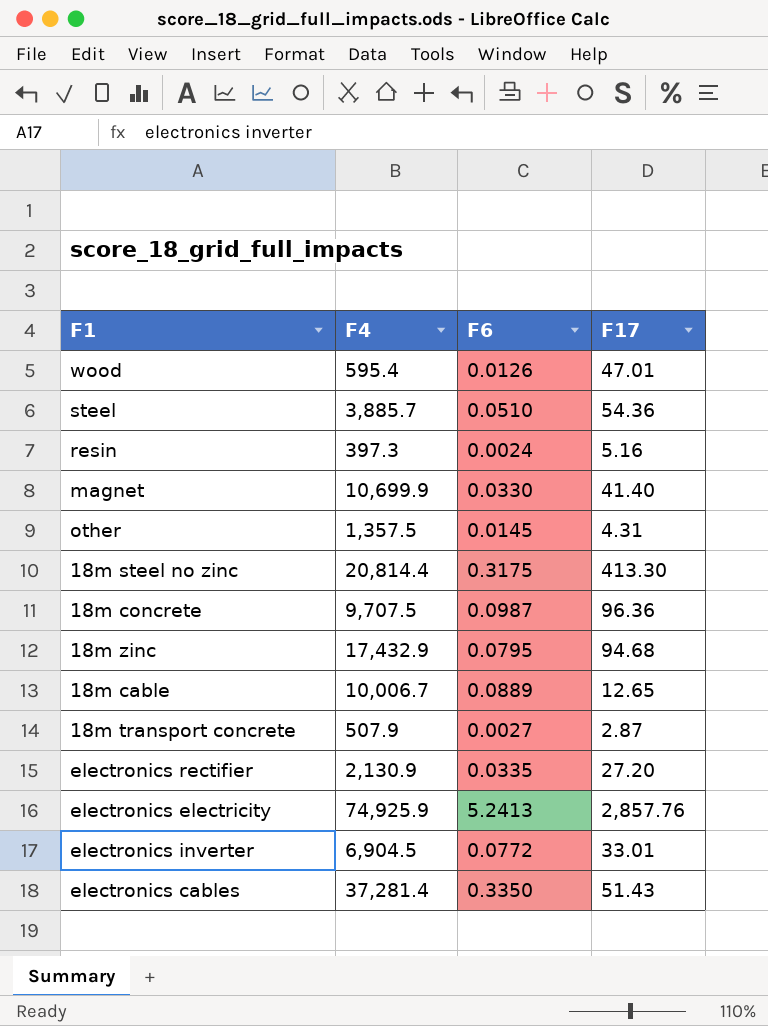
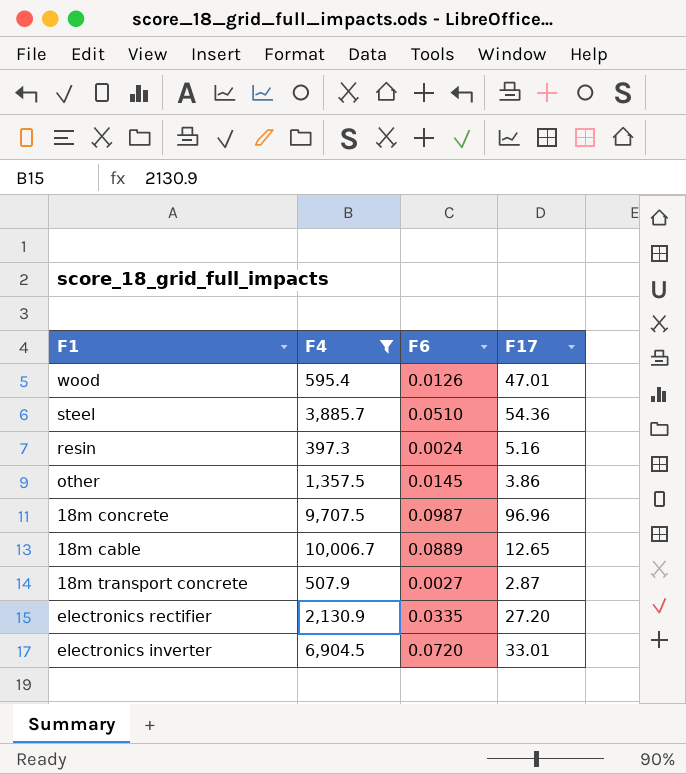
filter: none -> F4 <= 10,006.7
other | F17: 4.31 -> 3.86
18m concrete | F17: 96.36 -> 96.96
electronics inverter | F6: 0.0772 -> 0.0720

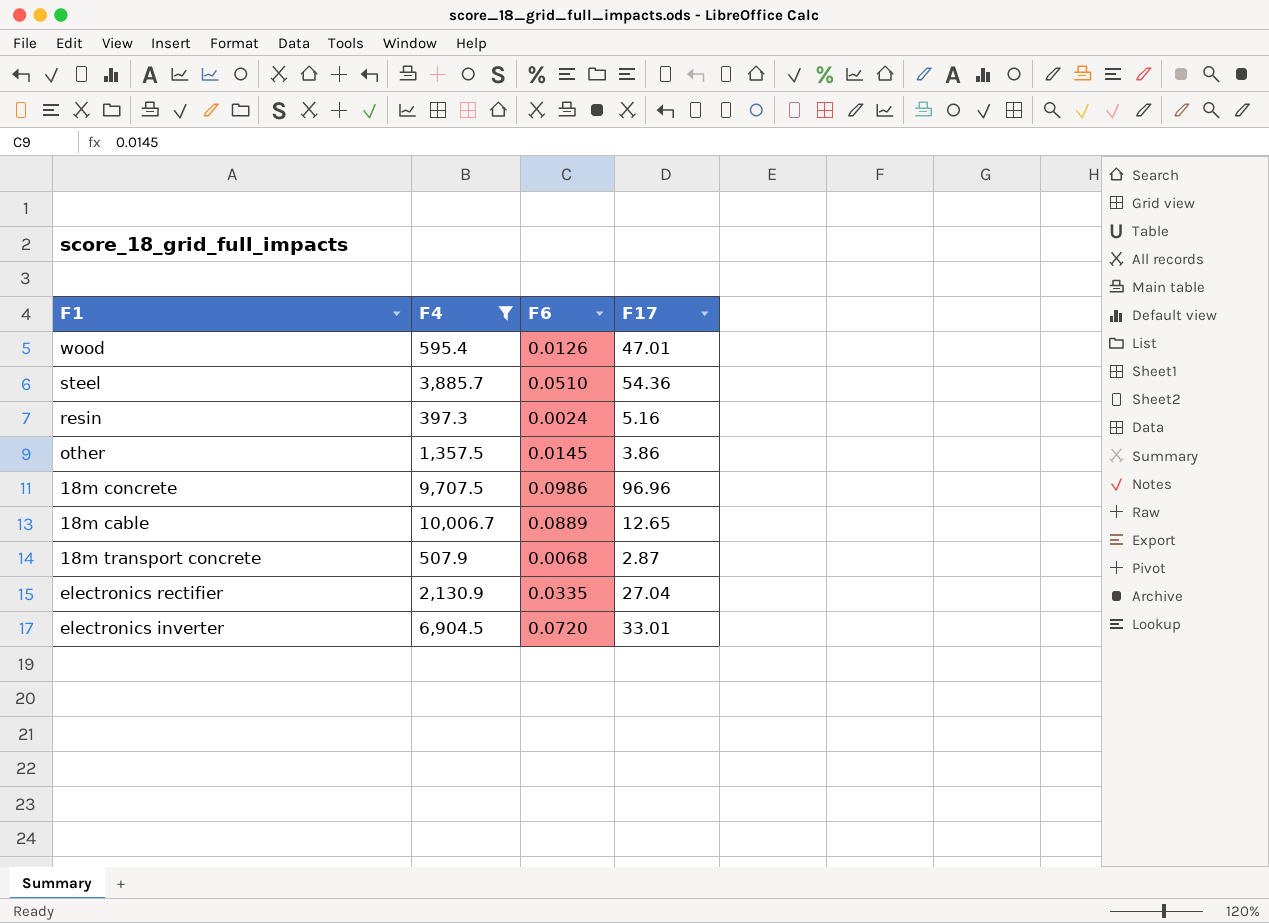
18m concrete | F6: 0.0987 -> 0.0986
18m transport concrete | F6: 0.0027 -> 0.0068
electronics rectifier | F17: 27.20 -> 27.04

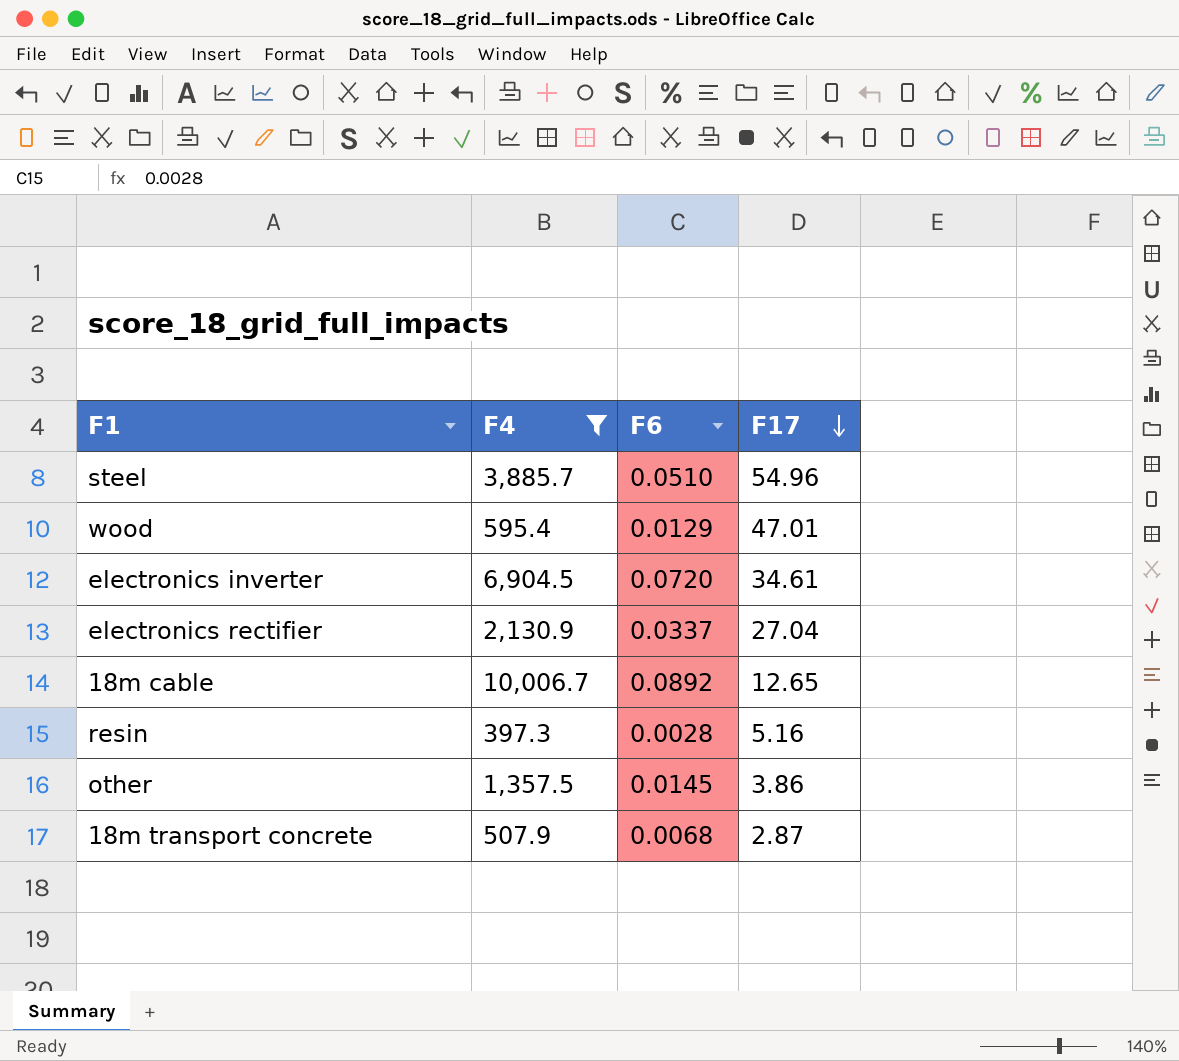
row order: none -> F17 descending
row 18m concrete: 9,707.5 | 0.0986 | 96.96 -> none
steel | F17: 54.36 -> 54.96
wood | F6: 0.0126 -> 0.0129
electronics inverter | F17: 33.01 -> 34.61
electronics rectifier | F6: 0.0335 -> 0.0337
18m cable | F6: 0.0889 -> 0.0892
resin | F6: 0.0024 -> 0.0028

